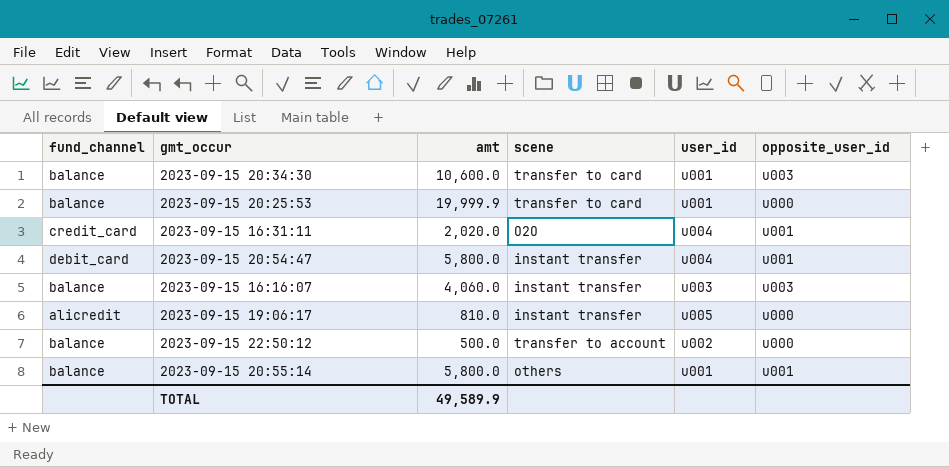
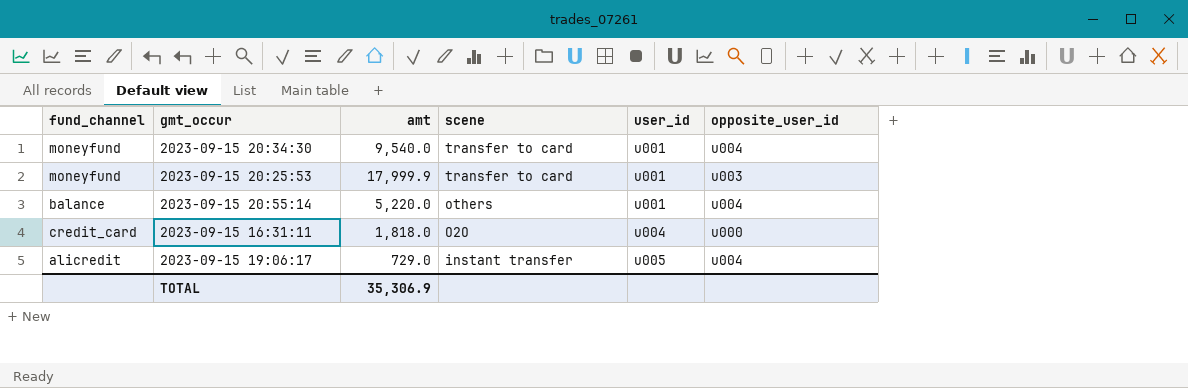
row order: none -> scene descending
row 2023-09-15 20:54:47: debit_card | 5,800.0 | instant transfer | u004 | u001 -> none
row 2023-09-15 16:16:07: balance | 4,060.0 | instant transfer | u003 | u003 -> none
row 2023-09-15 22:50:12: balance | 500.0 | transfer to account | u002 | u000 -> none
2023-09-15 20:34:30 | fund_channel: balance -> moneyfund
2023-09-15 20:34:30 | amt: 10,600.0 -> 9,540.0
2023-09-15 20:34:30 | opposite_user_id: u003 -> u004
2023-09-15 20:25:53 | fund_channel: balance -> moneyfund
2023-09-15 20:25:53 | amt: 19,999.9 -> 17,999.9
2023-09-15 20:25:53 | opposite_user_id: u000 -> u003
2023-09-15 20:55:14 | amt: 5,800.0 -> 5,220.0
2023-09-15 20:55:14 | opposite_user_id: u001 -> u004
2023-09-15 16:31:11 | amt: 2,020.0 -> 1,818.0
2023-09-15 16:31:11 | opposite_user_id: u001 -> u000
2023-09-15 19:06:17 | amt: 810.0 -> 729.0
2023-09-15 19:06:17 | opposite_user_id: u000 -> u004
TOTAL | amt: 49,589.9 -> 35,306.9

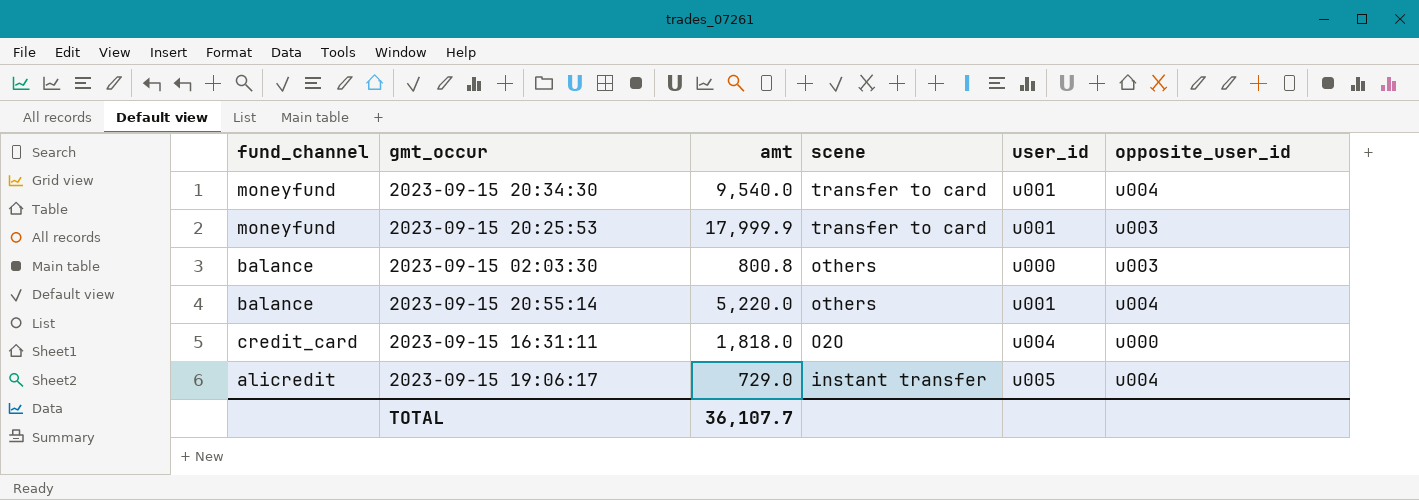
row 2023-09-15 02:03:30: none -> balance | 800.8 | others | u000 | u003
TOTAL | amt: 35,306.9 -> 36,107.7

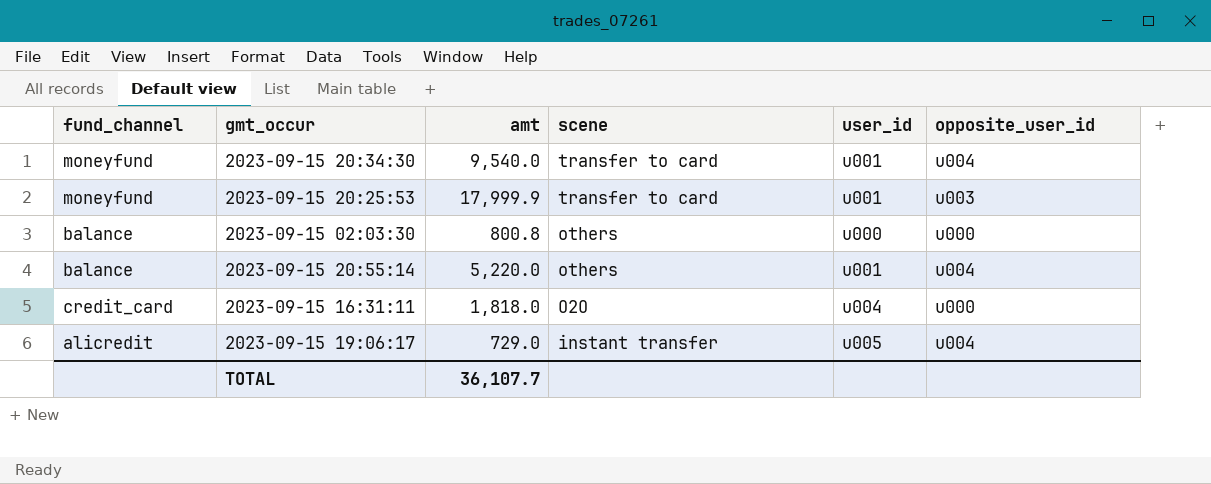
2023-09-15 02:03:30 | opposite_user_id: u003 -> u000

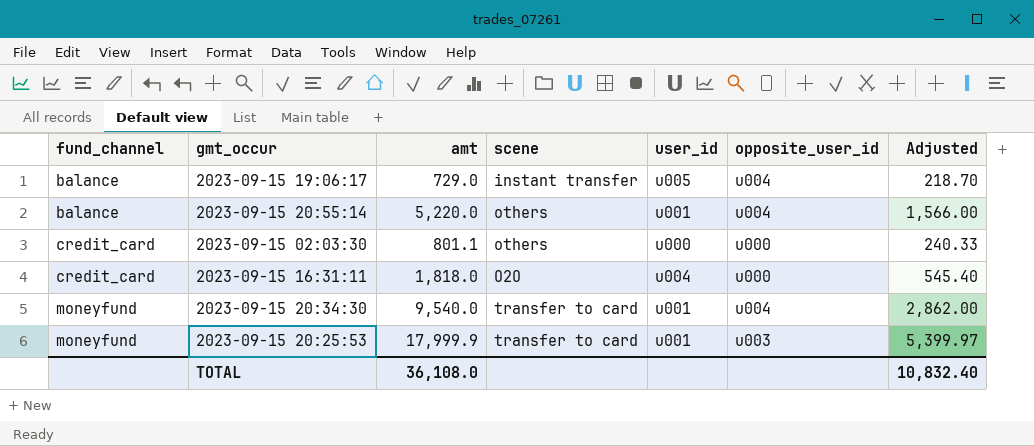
row order: scene descending -> fund_channel ascending
column Adjusted | formula: none -> [amt] * 0.3
2023-09-15 19:06:17 | fund_channel: alicredit -> balance
2023-09-15 02:03:30 | fund_channel: balance -> credit_card
2023-09-15 02:03:30 | amt: 800.8 -> 801.1
TOTAL | amt: 36,107.7 -> 36,108.0

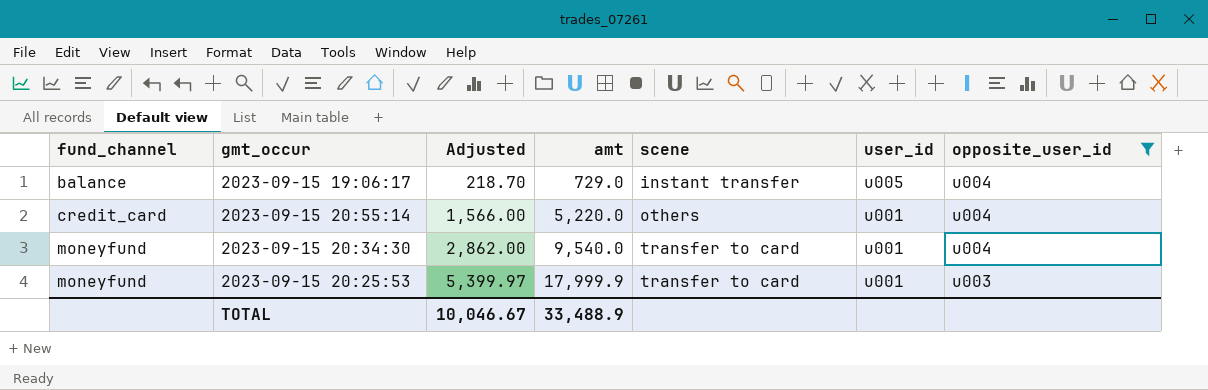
filter: none -> opposite_user_id != u000
column Adjusted | position: 7 -> 3
2023-09-15 20:55:14 | fund_channel: balance -> credit_card
TOTAL | Adjusted: 10,832.40 -> 10,046.67
TOTAL | amt: 36,108.0 -> 33,488.9

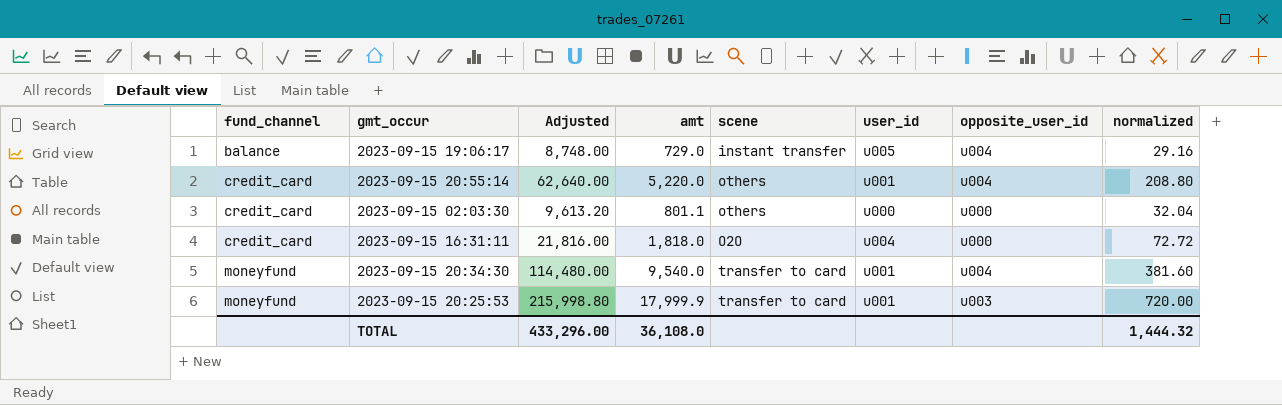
filter: opposite_user_id != u000 -> none
column Adjusted | formula: [amt] * 0.3 -> [amt] * 12
column normalized | formula: none -> [amt] * 0.04
TOTAL | Adjusted: 10,046.67 -> 433,296.00
TOTAL | amt: 33,488.9 -> 36,108.0

